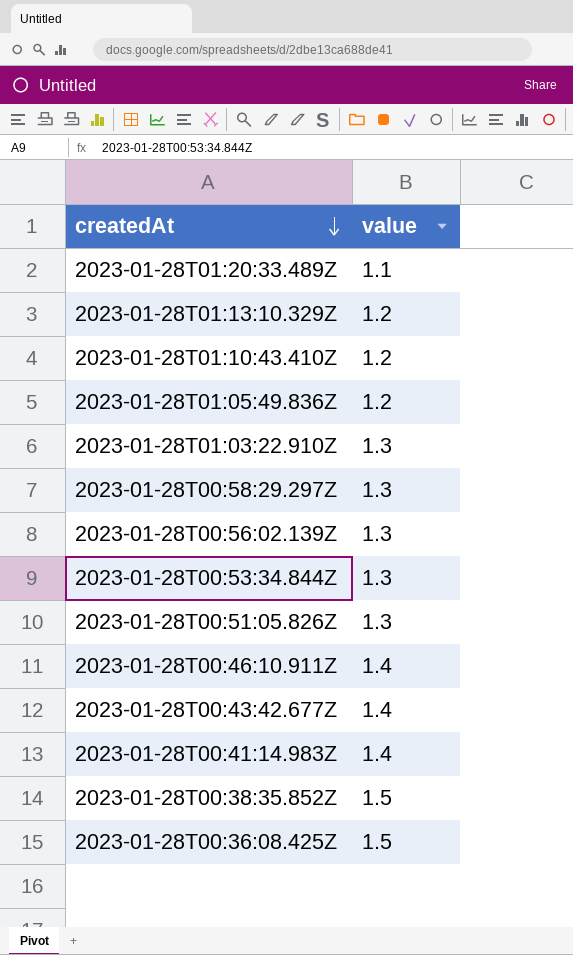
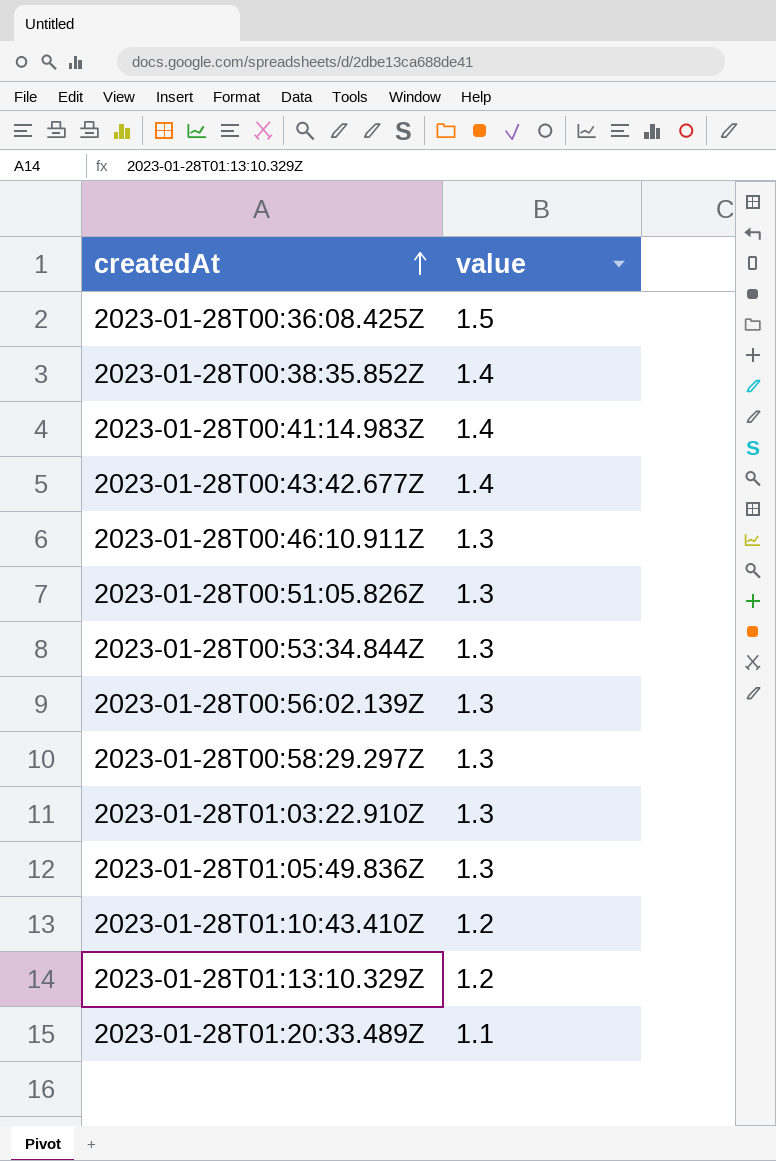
row order: createdAt descending -> createdAt ascending
2023-01-28T00:38:35.852Z | value: 1.5 -> 1.4
2023-01-28T00:46:10.911Z | value: 1.4 -> 1.3
2023-01-28T01:05:49.836Z | value: 1.2 -> 1.3

